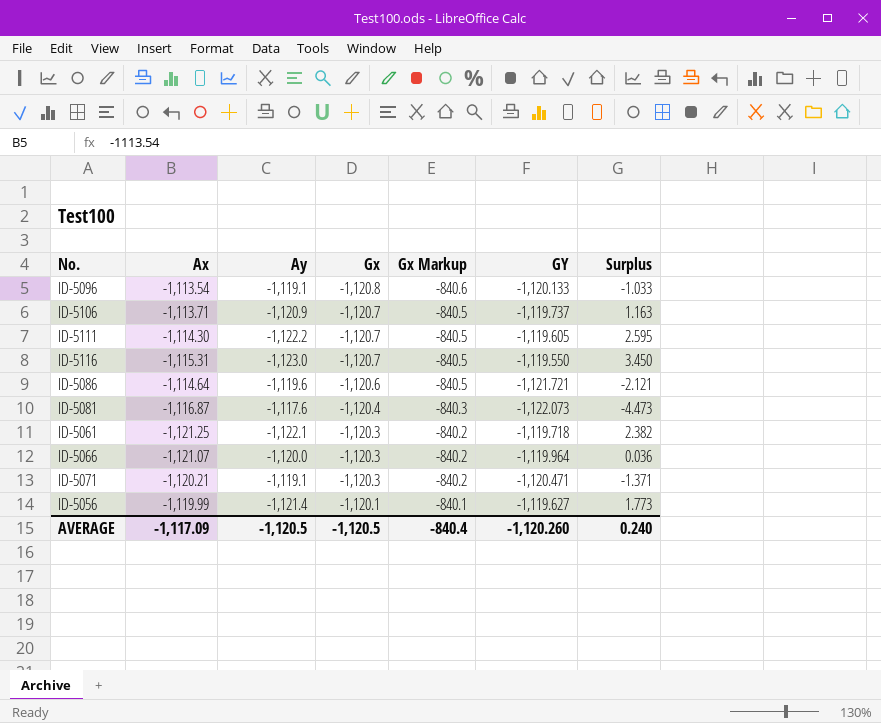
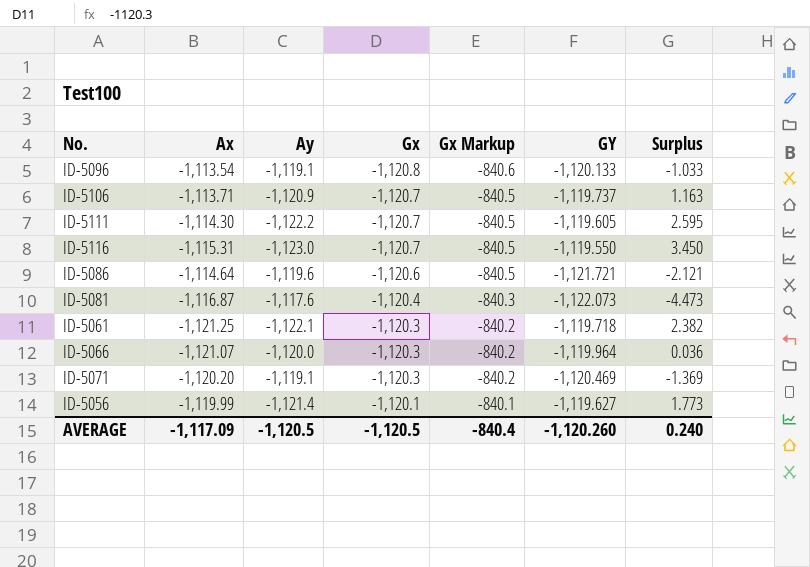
ID-5071 | Ax: -1,120.21 -> -1,120.20
ID-5071 | GY: -1,120.471 -> -1,120.469
ID-5071 | Surplus: -1.371 -> -1.369

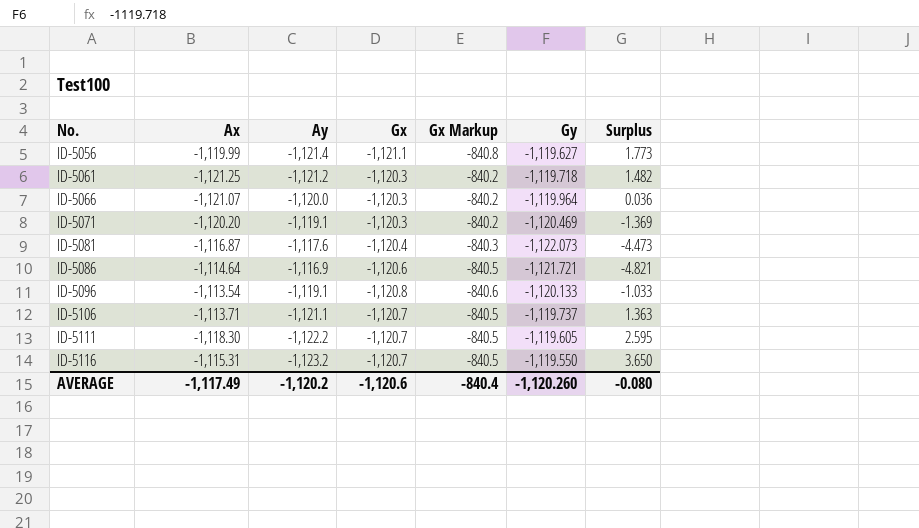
row order: Gx ascending -> No. ascending
column name: GY -> Gy
ID-5056 | Gx: -1,120.1 -> -1,121.1
ID-5056 | Gx Markup: -840.1 -> -840.8
ID-5061 | Ay: -1,122.1 -> -1,121.2
ID-5061 | Surplus: 2.382 -> 1.482
ID-5086 | Ay: -1,119.6 -> -1,116.9
ID-5086 | Surplus: -2.121 -> -4.821
ID-5106 | Ay: -1,120.9 -> -1,121.1
ID-5106 | Surplus: 1.163 -> 1.363
ID-5111 | Ax: -1,114.30 -> -1,118.30
ID-5116 | Ay: -1,123.0 -> -1,123.2
ID-5116 | Surplus: 3.450 -> 3.650
AVERAGE | Ax: -1,117.09 -> -1,117.49
AVERAGE | Ay: -1,120.5 -> -1,120.2
AVERAGE | Gx: -1,120.5 -> -1,120.6
AVERAGE | Surplus: 0.240 -> -0.080

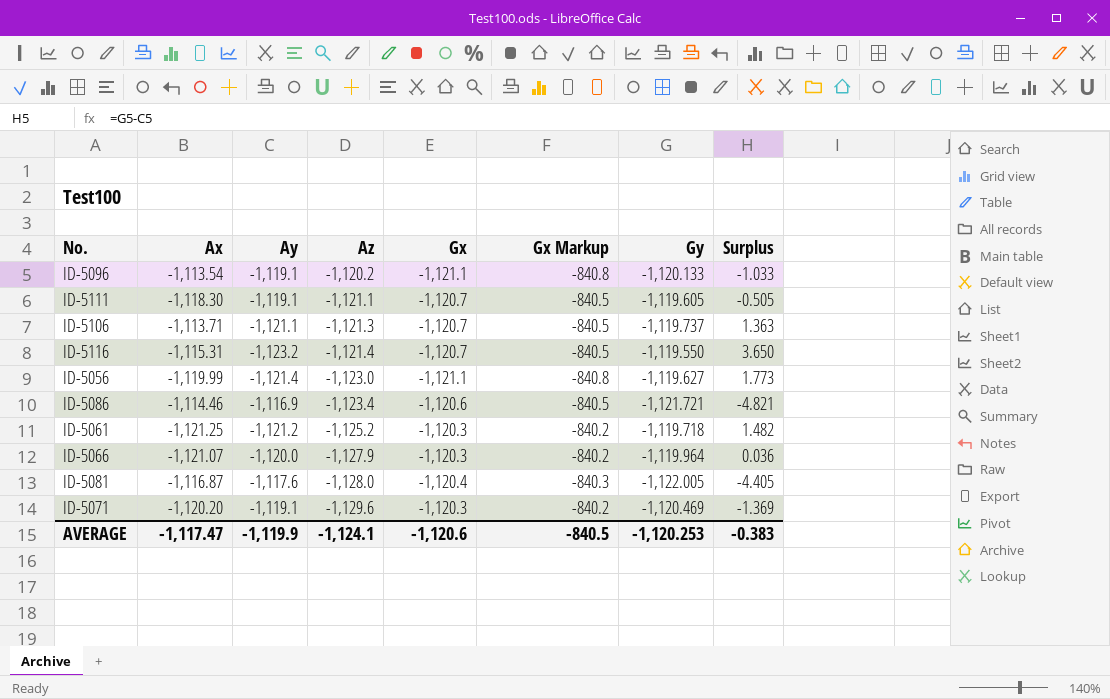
row order: No. ascending -> Az descending
column Az | position: none -> 4
ID-5096 | Gx: -1,120.8 -> -1,121.1
ID-5096 | Gx Markup: -840.6 -> -840.8
ID-5111 | Ay: -1,122.2 -> -1,119.1
ID-5111 | Surplus: 2.595 -> -0.505
ID-5086 | Ax: -1,114.64 -> -1,114.46
ID-5081 | Gy: -1,122.073 -> -1,122.005
ID-5081 | Surplus: -4.473 -> -4.405
AVERAGE | Ax: -1,117.49 -> -1,117.47
AVERAGE | Ay: -1,120.2 -> -1,119.9
AVERAGE | Gx Markup: -840.4 -> -840.5
AVERAGE | Gy: -1,120.260 -> -1,120.253
AVERAGE | Surplus: -0.080 -> -0.383

